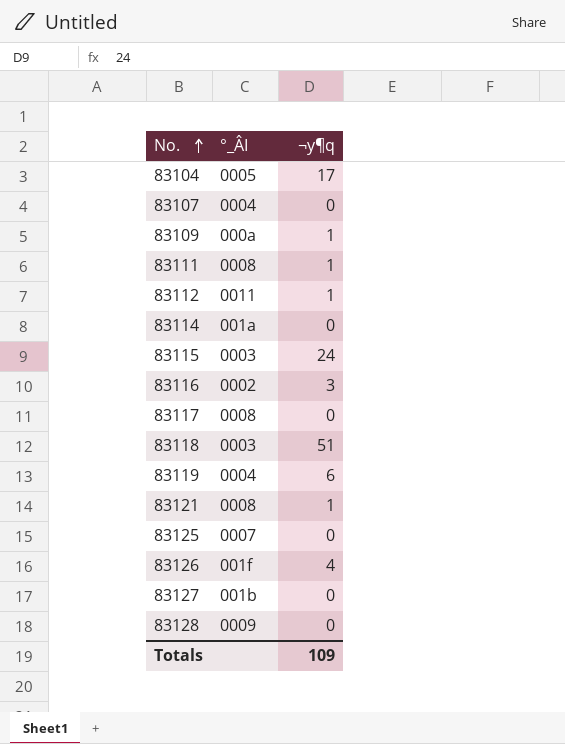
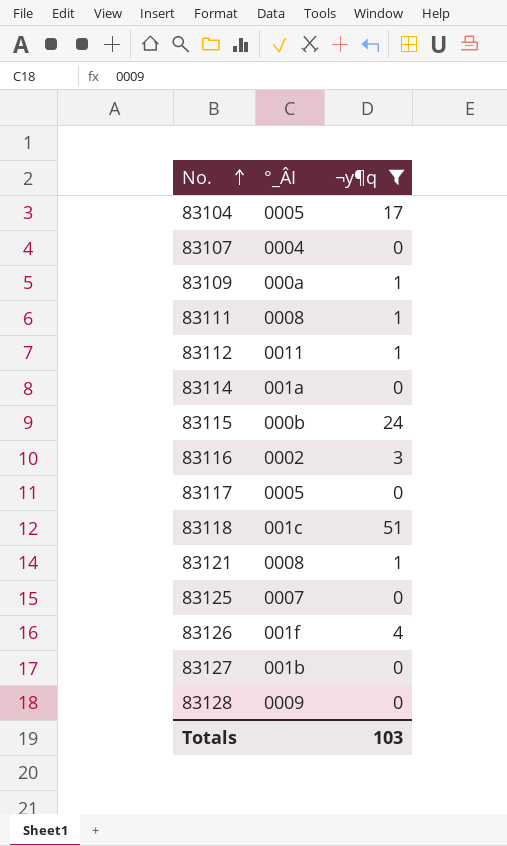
filter: none -> ¬y¶q != 6
83115 | °_ÂI: 0003 -> 000b
83117 | °_ÂI: 0008 -> 0005
83118 | °_ÂI: 0003 -> 001c
Totals | ¬y¶q: 109 -> 103

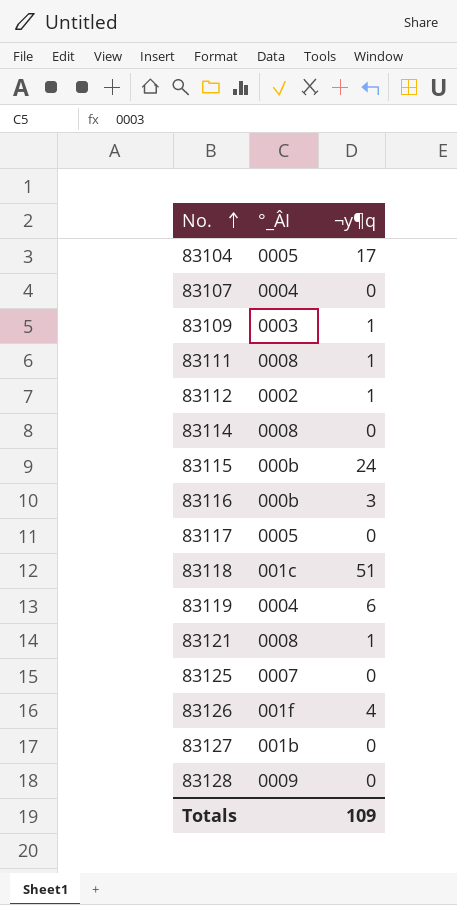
filter: ¬y¶q != 6 -> none
83109 | °_ÂI: 000a -> 0003
83112 | °_ÂI: 0011 -> 0002
83114 | °_ÂI: 001a -> 0008
83116 | °_ÂI: 0002 -> 000b
Totals | ¬y¶q: 103 -> 109

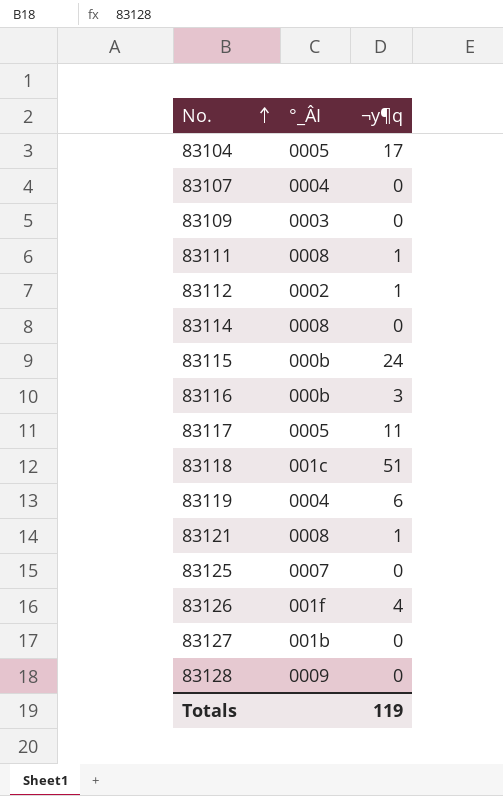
83109 | ¬y¶q: 1 -> 0
83117 | ¬y¶q: 0 -> 11
Totals | ¬y¶q: 109 -> 119

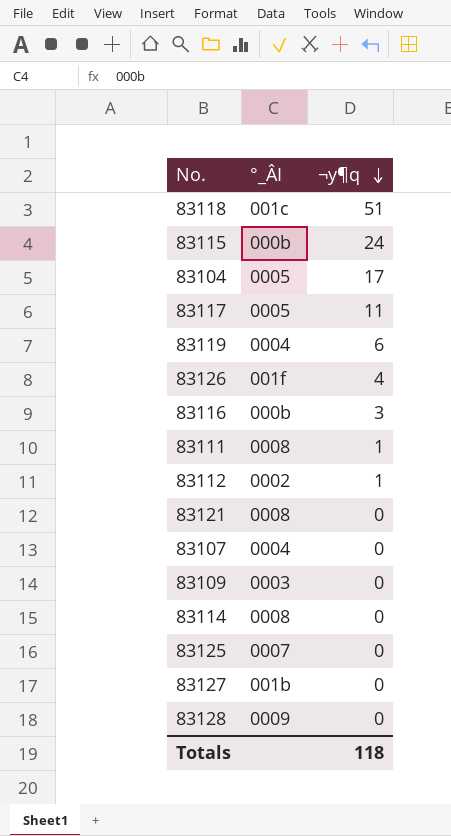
row order: No. ascending -> ¬y¶q descending
83121 | ¬y¶q: 1 -> 0
Totals | ¬y¶q: 119 -> 118

